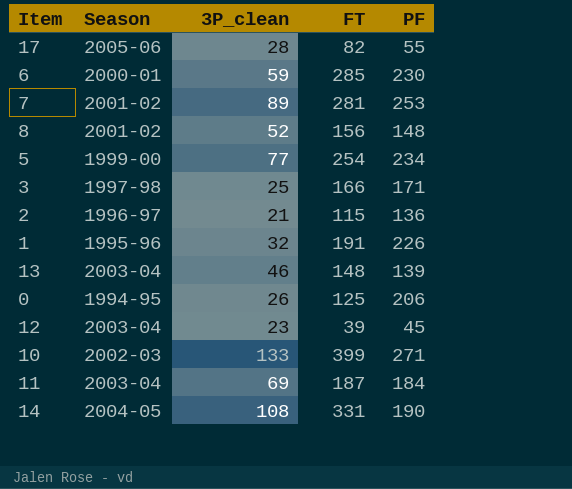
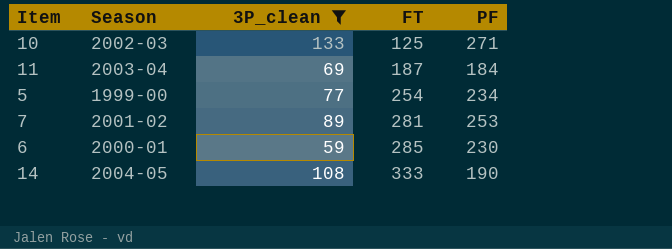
filter: none -> 3P_clean >= 59
row order: none -> FT ascending
10 | FT: 399 -> 125
14 | FT: 331 -> 333

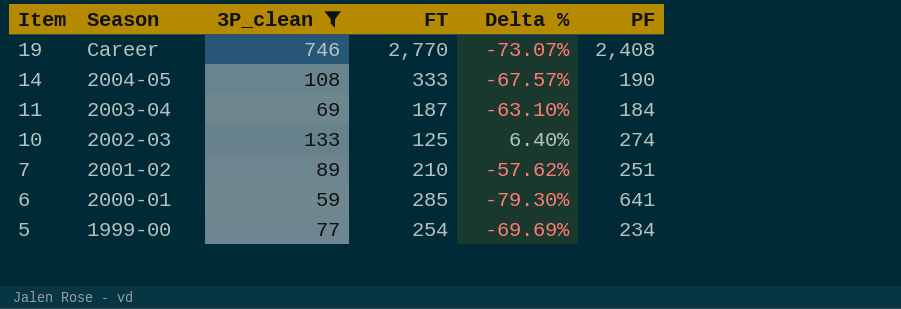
row order: FT ascending -> Item descending
column Delta % | formula: none -> ([3P_clean] - [FT]) / [FT]
row 19: none -> Career | 746 | 2,770 | -73.07% | 2,408
10 | PF: 271 -> 274
7 | FT: 281 -> 210
7 | PF: 253 -> 251
6 | PF: 230 -> 641

